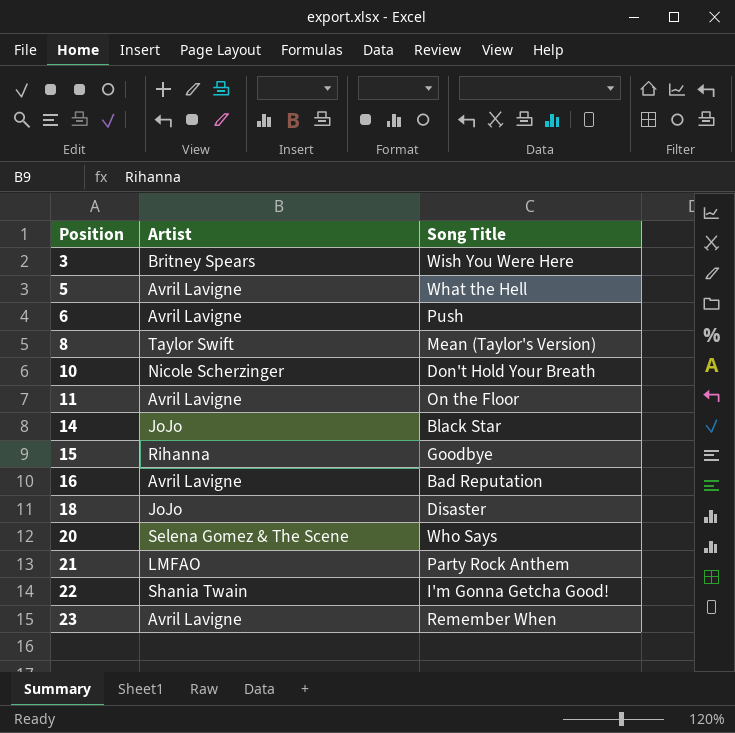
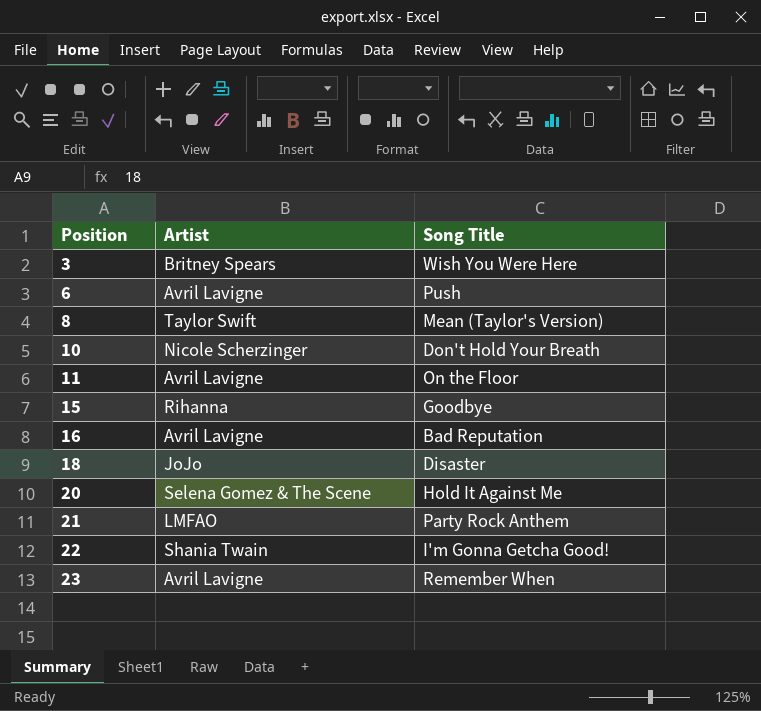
row 5: Avril Lavigne | What the Hell -> none
row 14: JoJo | Black Star -> none
20 | Song Title: Who Says -> Hold It Against Me

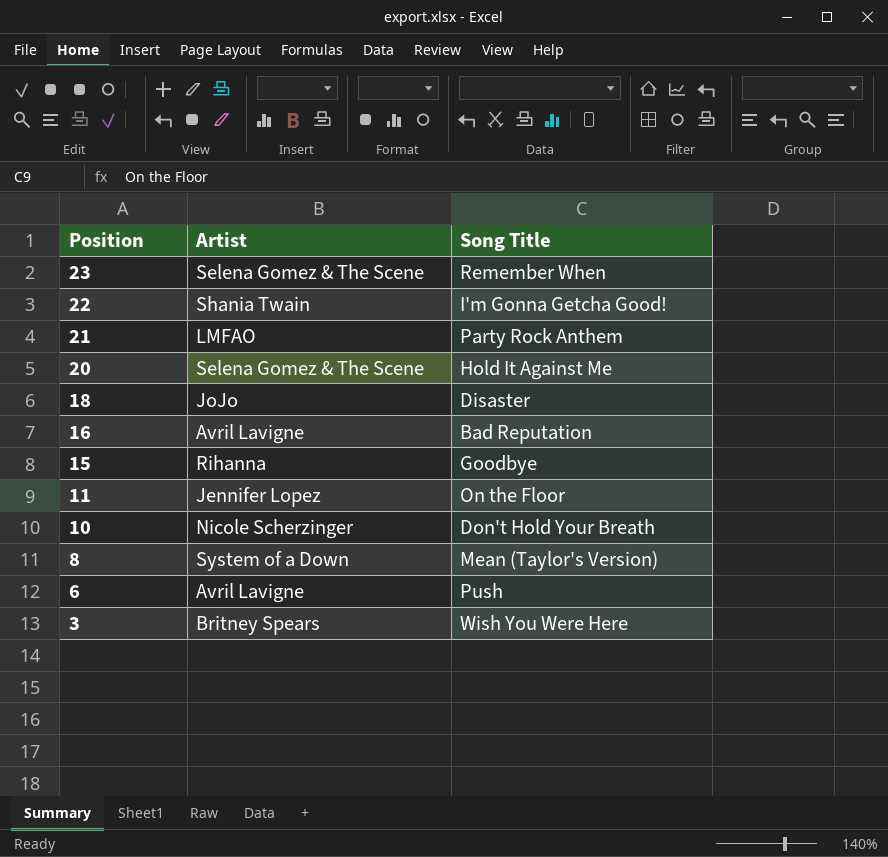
row order: Position ascending -> Position descending
23 | Artist: Avril Lavigne -> Selena Gomez & The Scene
11 | Artist: Avril Lavigne -> Jennifer Lopez
8 | Artist: Taylor Swift -> System of a Down

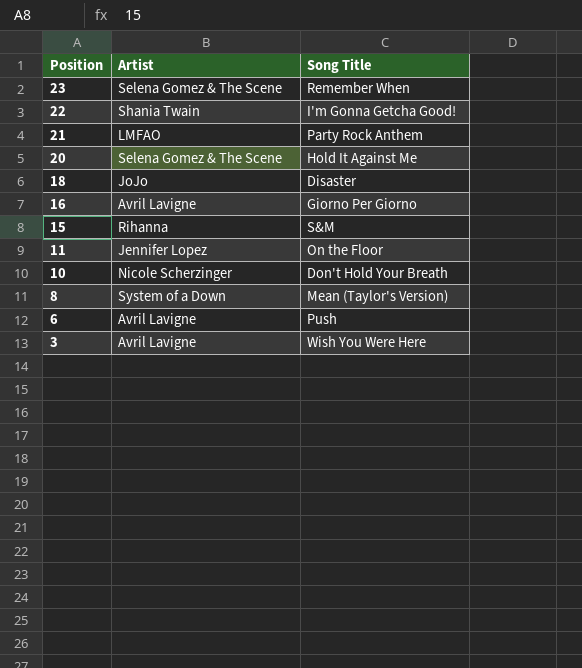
16 | Song Title: Bad Reputation -> Giorno Per Giorno
15 | Song Title: Goodbye -> S&M
3 | Artist: Britney Spears -> Avril Lavigne

